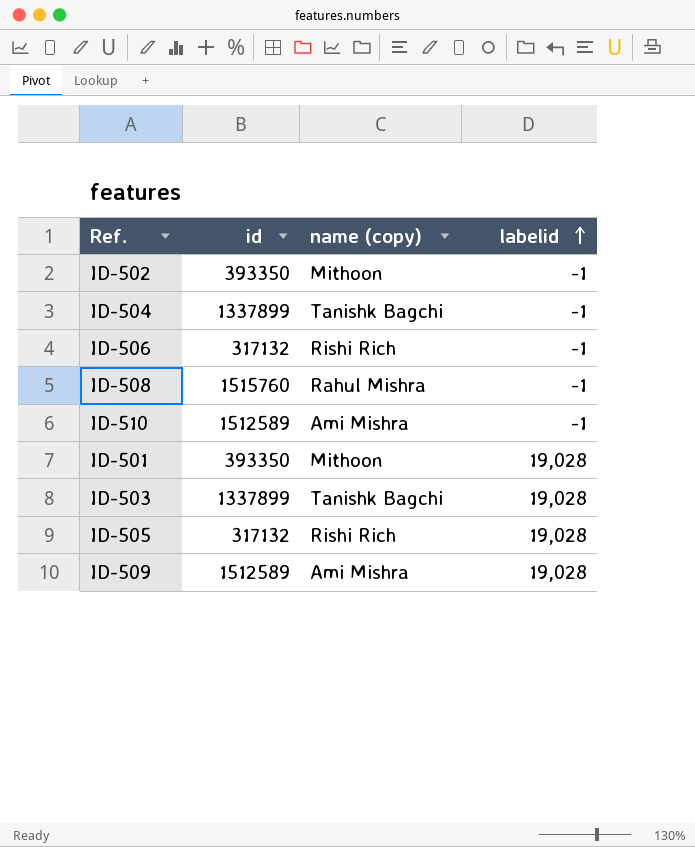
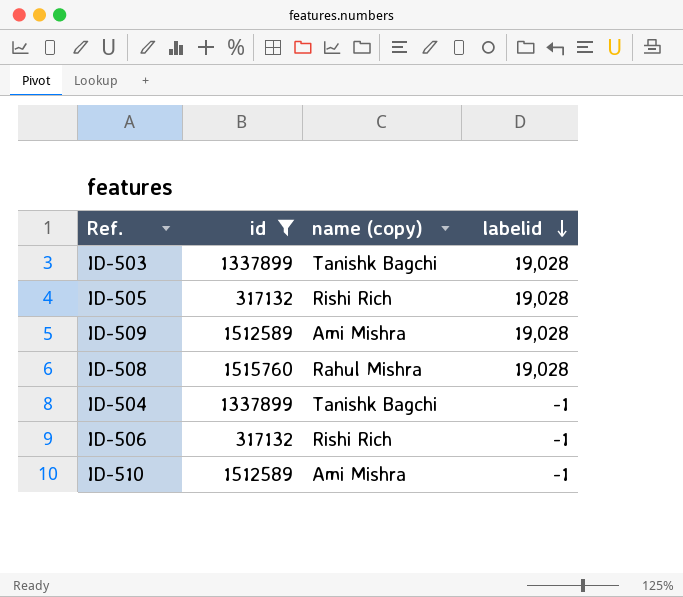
filter: none -> id != 393350
row order: labelid ascending -> labelid descending
ID-508 | labelid: -1 -> 19,028

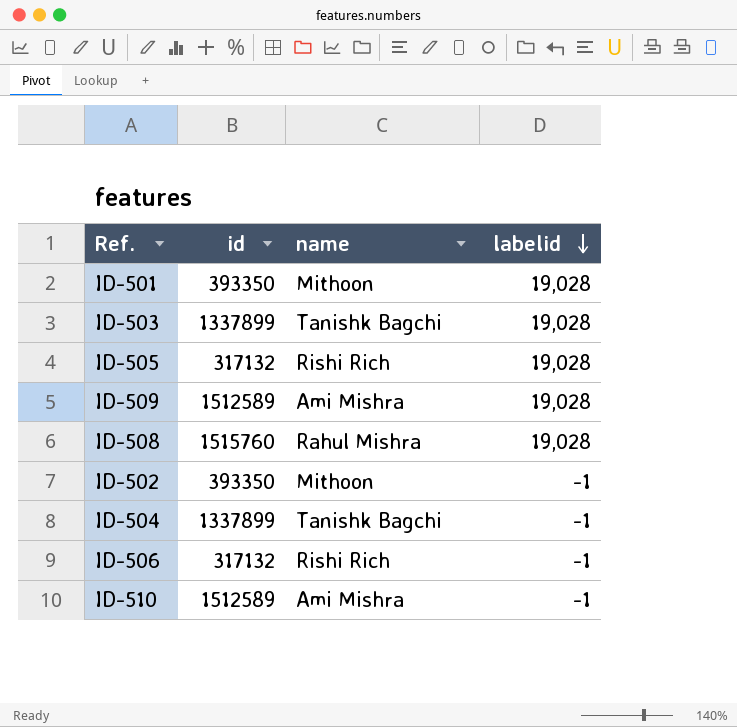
filter: id != 393350 -> none
column name: name (copy) -> name

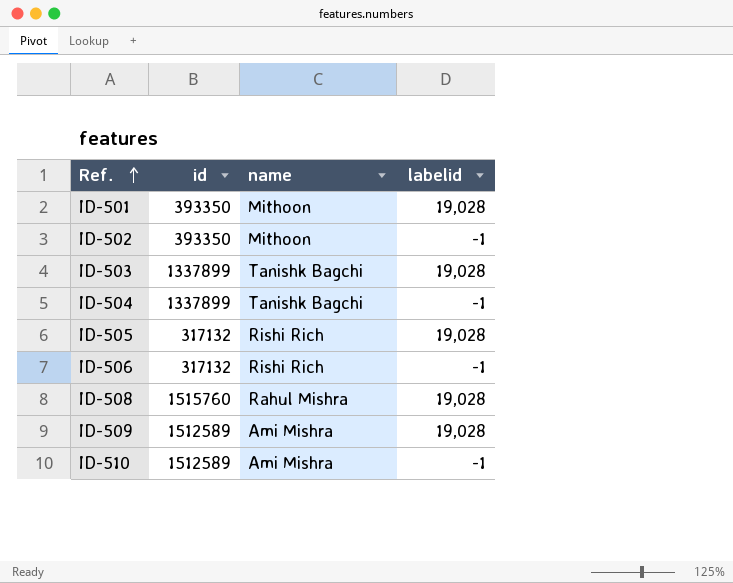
row order: labelid descending -> Ref. ascending

